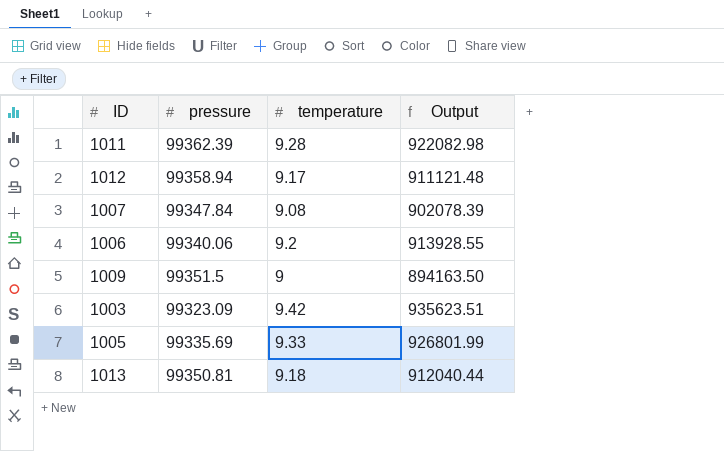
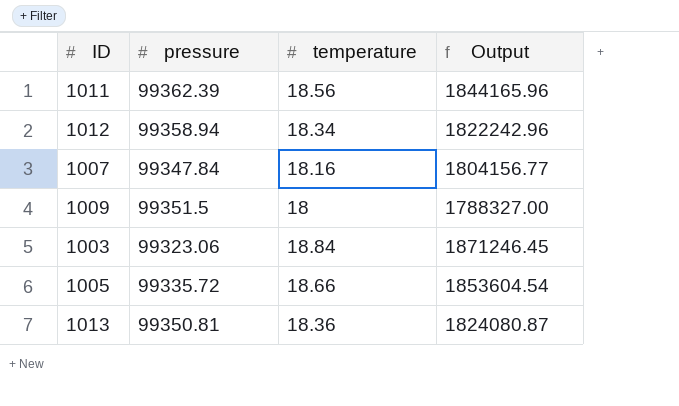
row 1006: 99340.06 | 9.2 | 913928.55 -> none
1011 | temperature: 9.28 -> 18.56
1011 | Output: 922082.98 -> 1844165.96
1012 | temperature: 9.17 -> 18.34
1012 | Output: 911121.48 -> 1822242.96
1007 | temperature: 9.08 -> 18.16
1007 | Output: 902078.39 -> 1804156.77
1009 | temperature: 9 -> 18
1009 | Output: 894163.50 -> 1788327.00
1003 | pressure: 99323.09 -> 99323.06
1003 | temperature: 9.42 -> 18.84
1003 | Output: 935623.51 -> 1871246.45
1005 | pressure: 99335.69 -> 99335.72
1005 | temperature: 9.33 -> 18.66
1005 | Output: 926801.99 -> 1853604.54
1013 | temperature: 9.18 -> 18.36
1013 | Output: 912040.44 -> 1824080.87

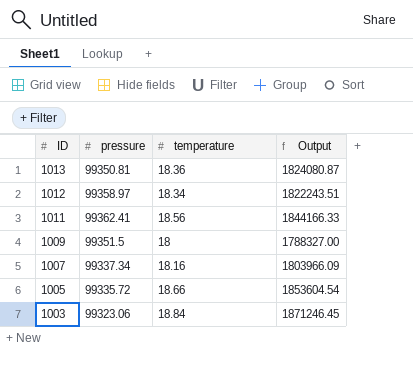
row order: none -> ID descending
1012 | pressure: 99358.94 -> 99358.97
1012 | Output: 1822242.96 -> 1822243.51
1011 | pressure: 99362.39 -> 99362.41
1011 | Output: 1844165.96 -> 1844166.33
1007 | pressure: 99347.84 -> 99337.34
1007 | Output: 1804156.77 -> 1803966.09

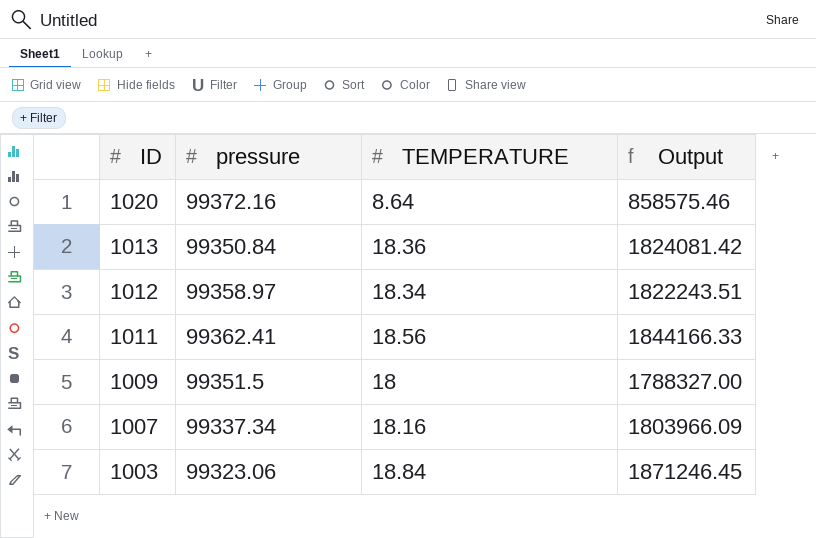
column name: temperature -> TEMPERATURE
row 1005: 99335.72 | 18.66 | 1853604.54 -> none
row 1020: none -> 99372.16 | 8.64 | 858575.46
1013 | pressure: 99350.81 -> 99350.84
1013 | Output: 1824080.87 -> 1824081.42

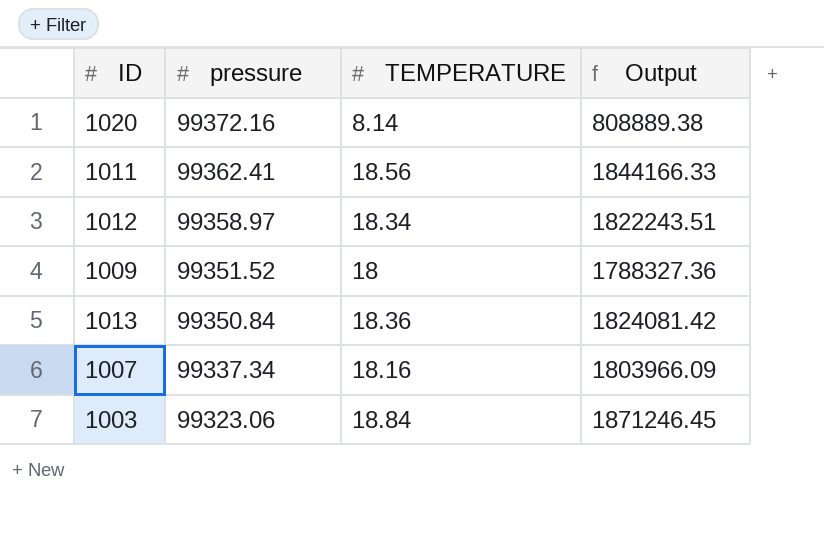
row order: ID descending -> pressure descending
1020 | TEMPERATURE: 8.64 -> 8.14
1020 | Output: 858575.46 -> 808889.38
1009 | pressure: 99351.5 -> 99351.52
1009 | Output: 1788327.00 -> 1788327.36

